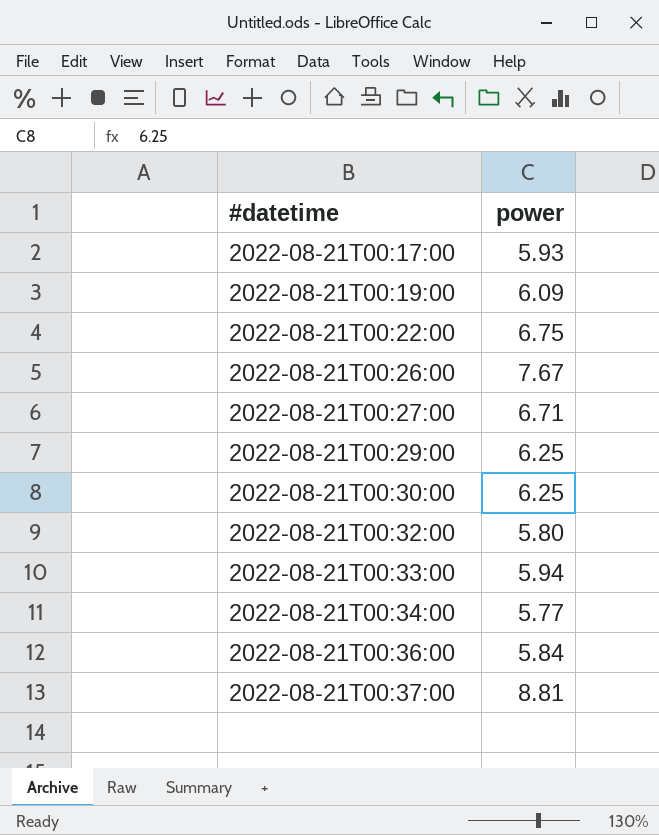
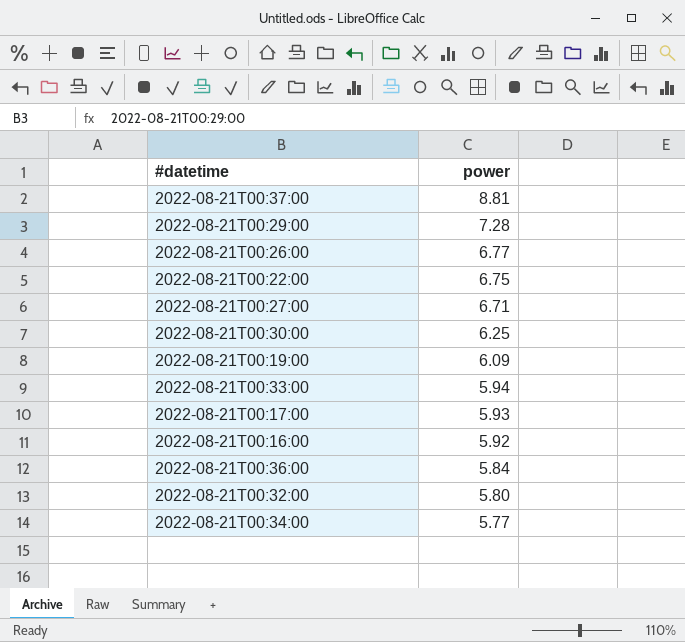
row order: #datetime ascending -> power descending
2022-08-21T00:29:00 | power: 6.25 -> 7.28
2022-08-21T00:26:00 | power: 7.67 -> 6.77
row 2022-08-21T00:16:00: none -> 5.92

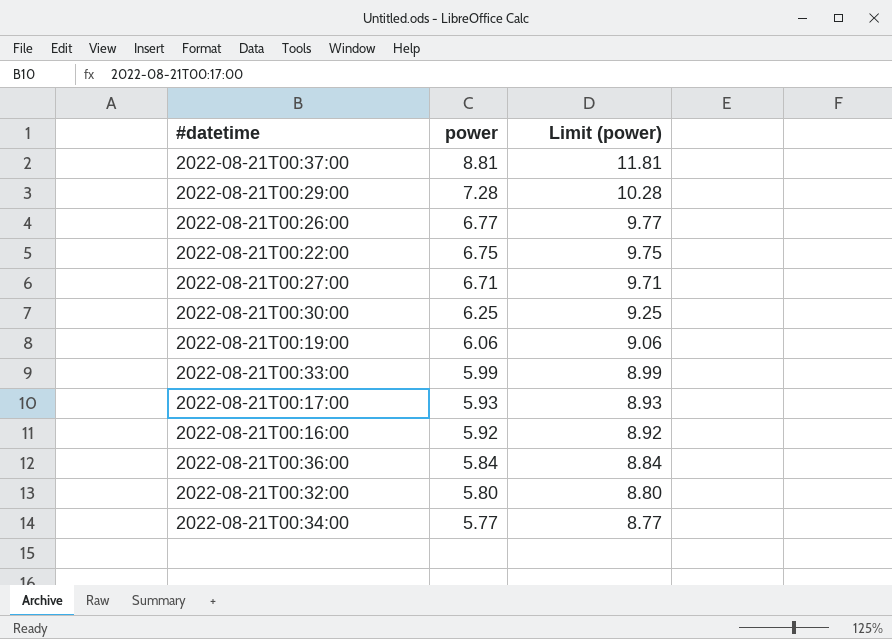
column Limit (power) | formula: none -> [power] + 3
2022-08-21T00:19:00 | power: 6.09 -> 6.06
2022-08-21T00:33:00 | power: 5.94 -> 5.99

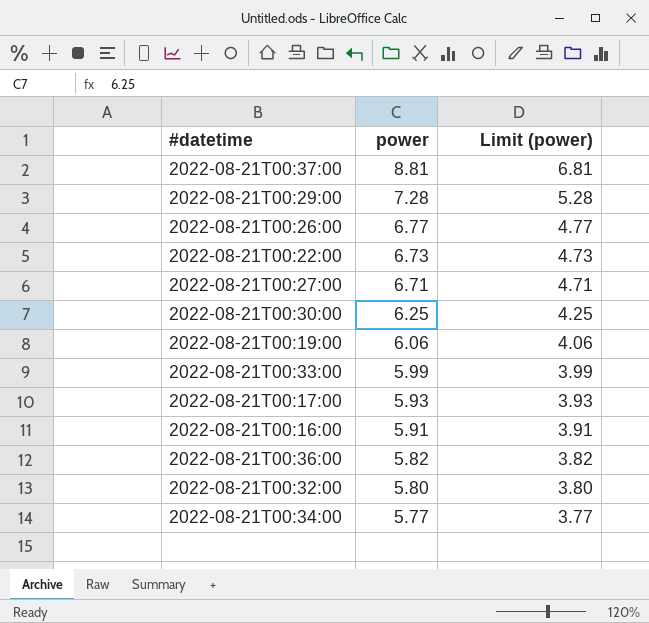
column Limit (power) | formula: [power] + 3 -> [power] - 2
2022-08-21T00:22:00 | power: 6.75 -> 6.73
2022-08-21T00:16:00 | power: 5.92 -> 5.91
2022-08-21T00:36:00 | power: 5.84 -> 5.82

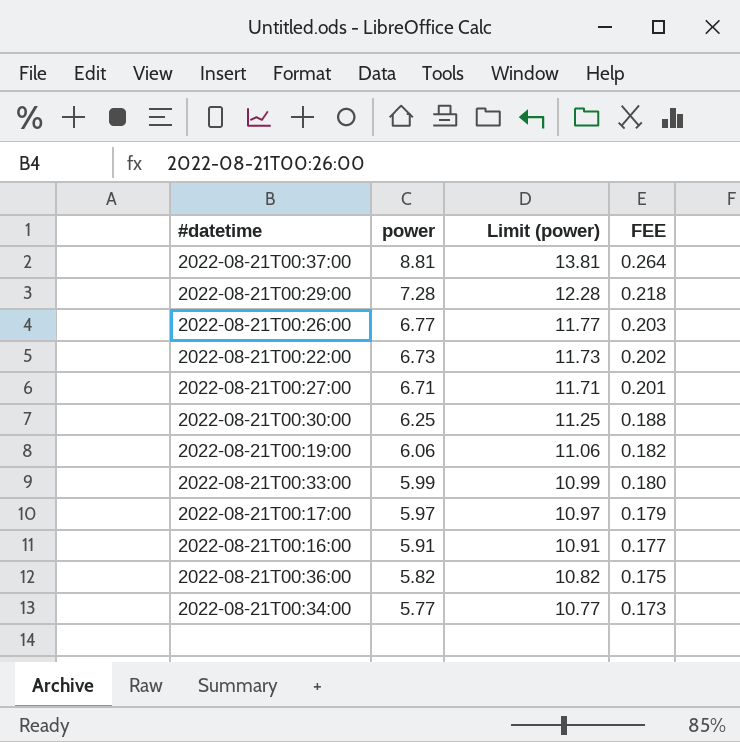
column Limit (power) | formula: [power] - 2 -> [power] + 5
column FEE | formula: none -> [power] * 0.03
row 2022-08-21T00:32:00: 5.80 | 3.80 -> none
2022-08-21T00:17:00 | power: 5.93 -> 5.97

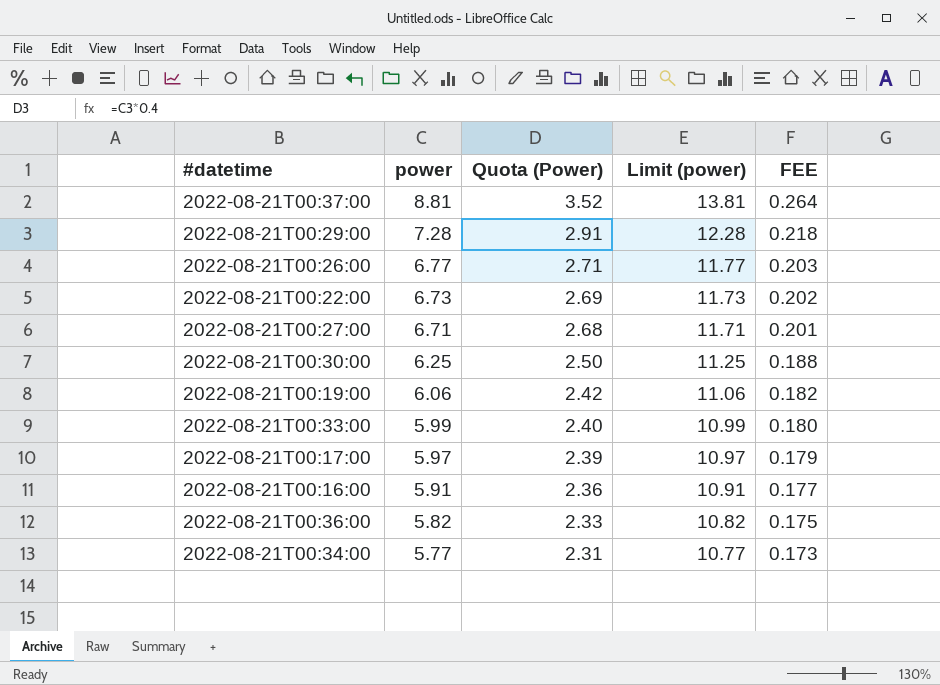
column Quota (Power) | formula: none -> [power] * 0.4

